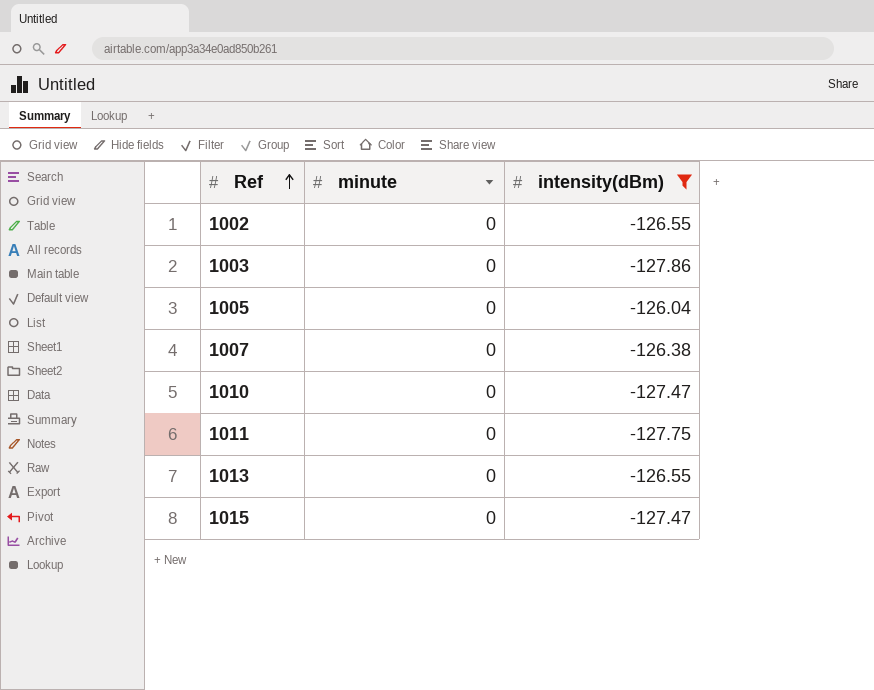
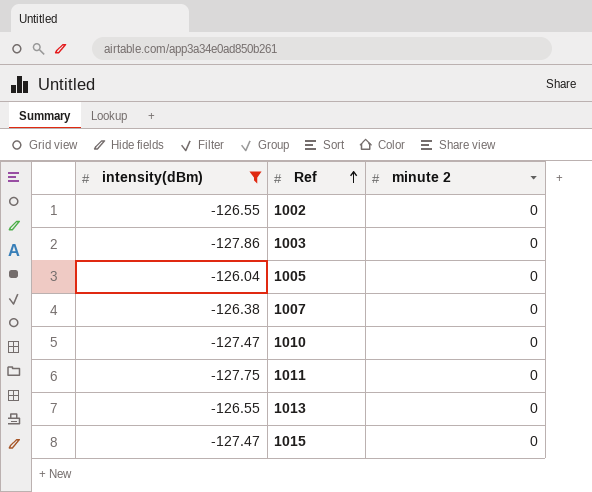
column intensity(dBm) | position: 3 -> 1
column name: minute -> minute 2

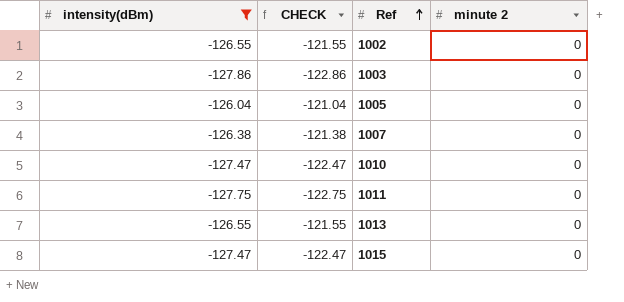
column CHECK | formula: none -> [intensity(dBm)] + 5

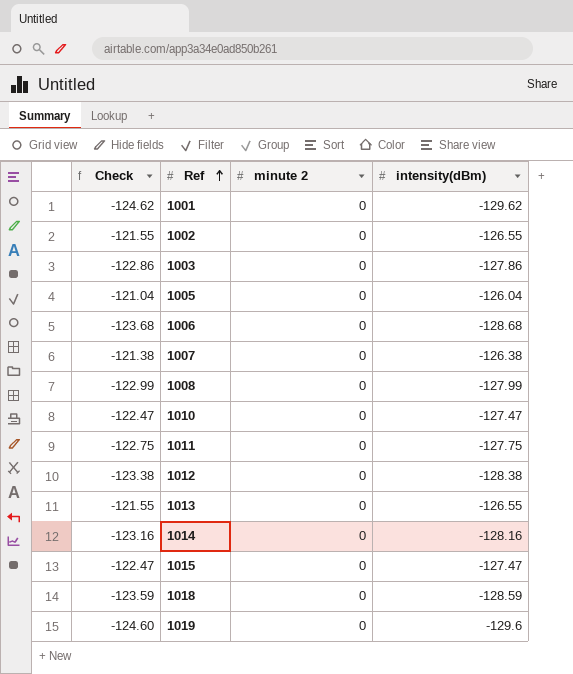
filter: intensity(dBm) >= -127.86 -> none
column name: CHECK -> Check
column intensity(dBm) | position: 1 -> 4

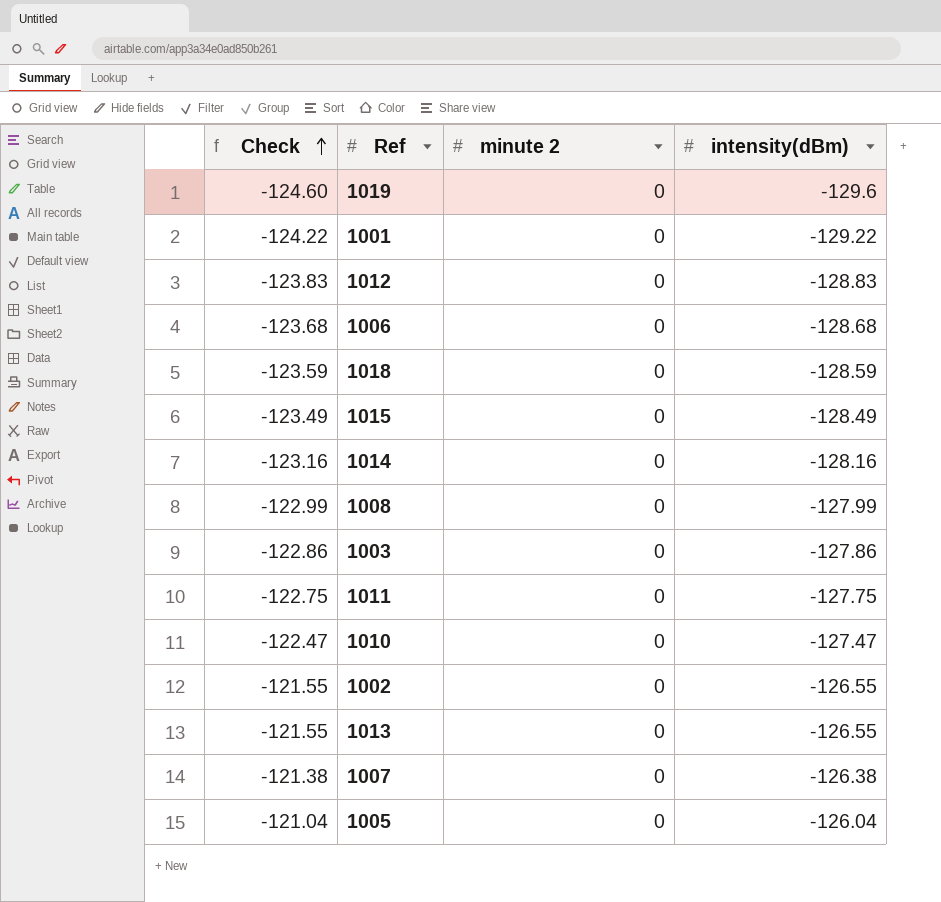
row order: Ref ascending -> Check ascending
1001 | Check: -124.62 -> -124.22
1001 | intensity(dBm): -129.62 -> -129.22
1012 | Check: -123.38 -> -123.83
1012 | intensity(dBm): -128.38 -> -128.83
1015 | Check: -122.47 -> -123.49
1015 | intensity(dBm): -127.47 -> -128.49

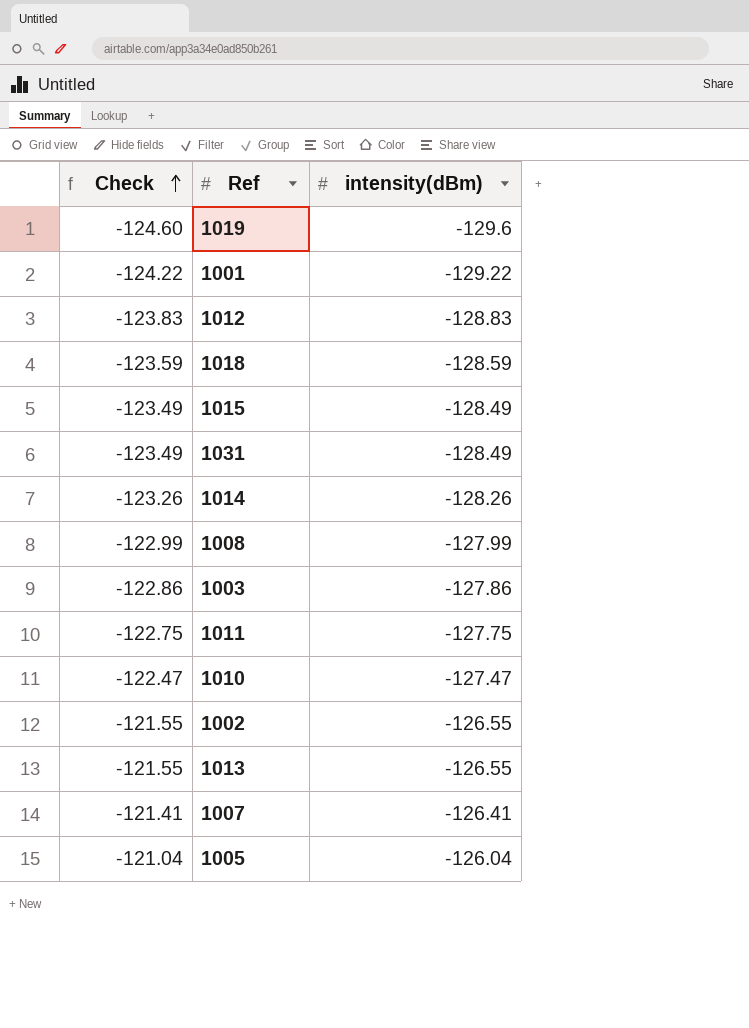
column minute 2 | position: 3 -> none
row 1006: -123.68 | 0 | -128.68 -> none
row 1031: none -> -123.49 | -128.49
1014 | Check: -123.16 -> -123.26
1014 | intensity(dBm): -128.16 -> -128.26
1007 | Check: -121.38 -> -121.41
1007 | intensity(dBm): -126.38 -> -126.41

